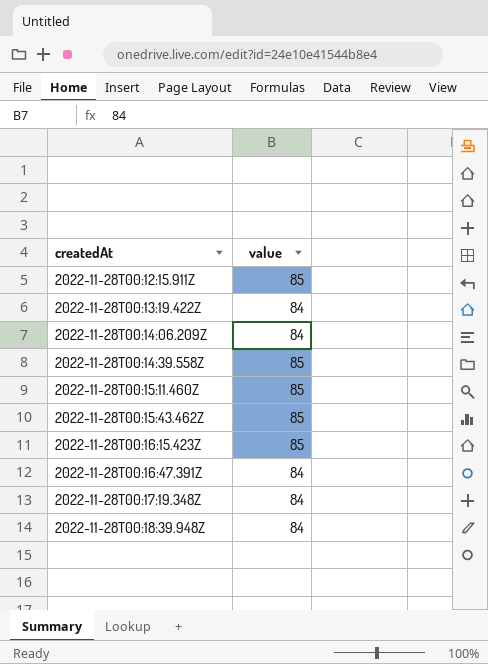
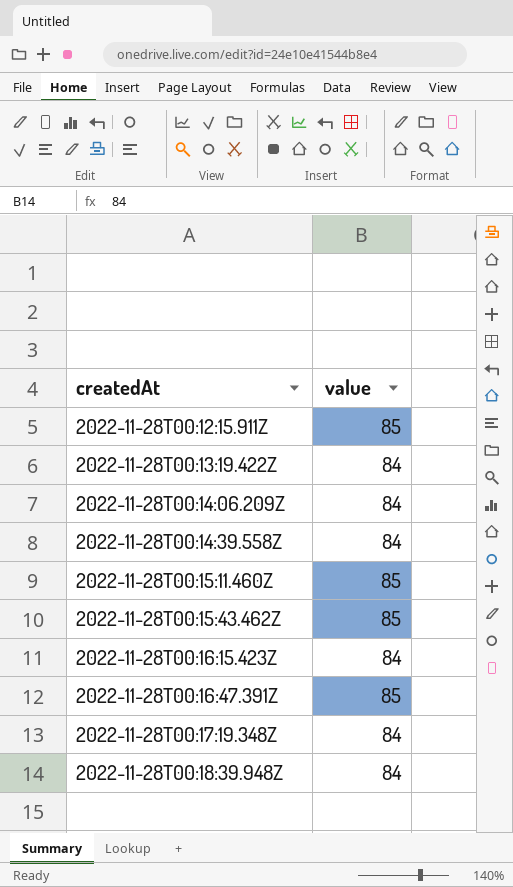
2022-11-28T00:14:39.558Z | value: 85 -> 84
2022-11-28T00:16:15.423Z | value: 85 -> 84
2022-11-28T00:16:47.391Z | value: 84 -> 85

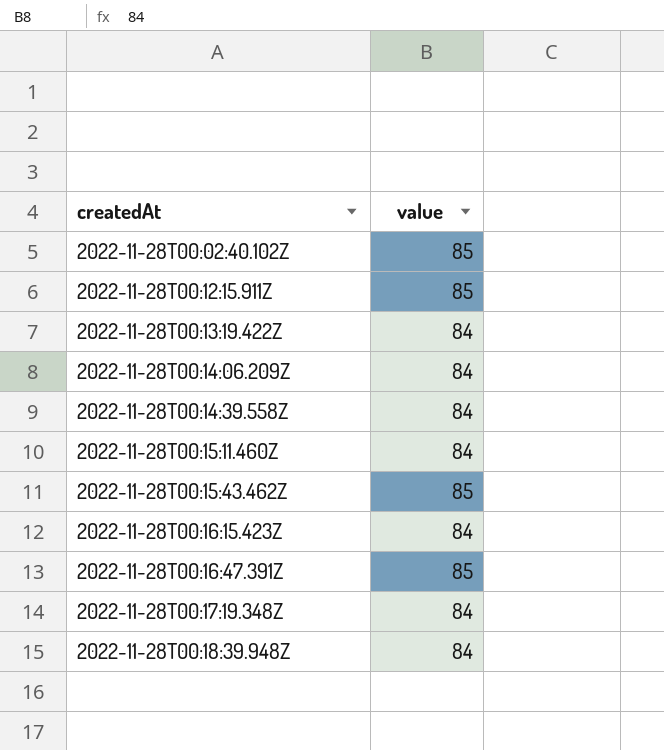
row 2022-11-28T00:02:40.102Z: none -> 85
2022-11-28T00:15:11.460Z | value: 85 -> 84

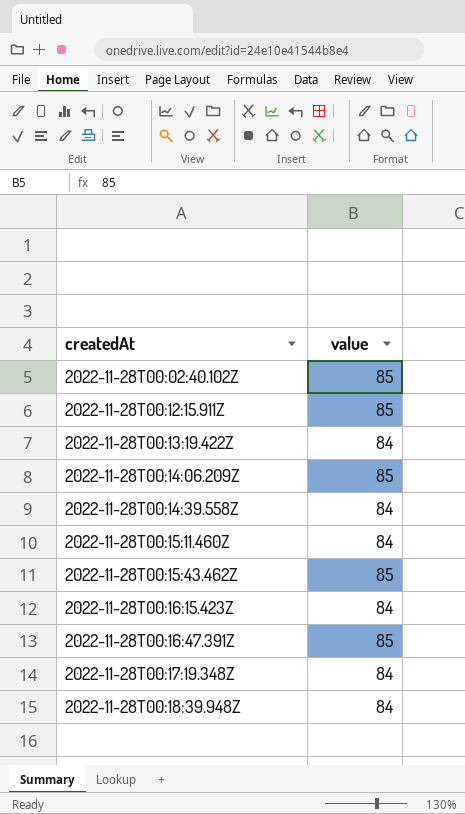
2022-11-28T00:14:06.209Z | value: 84 -> 85

